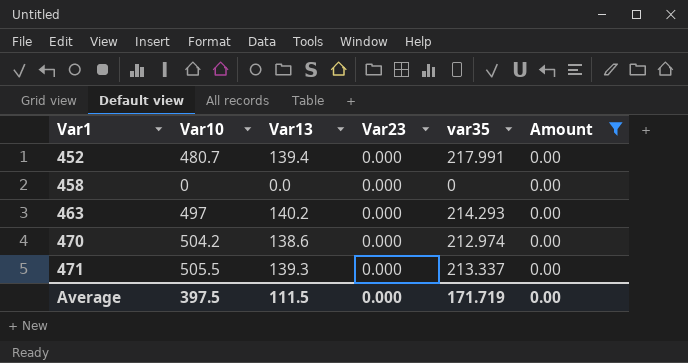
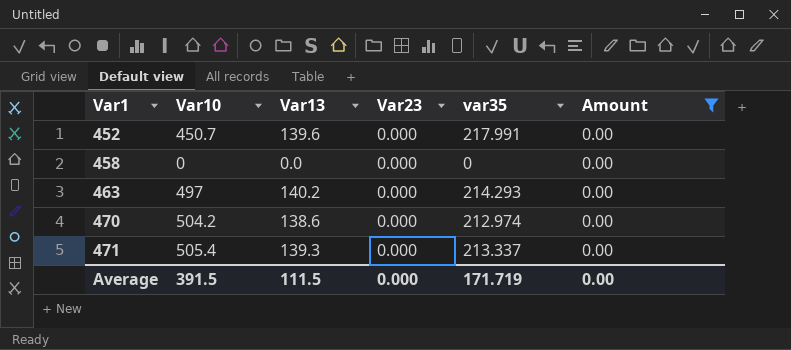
452 | Var10: 480.7 -> 450.7
452 | Var13: 139.4 -> 139.6
471 | Var10: 505.5 -> 505.4
Average | Var10: 397.5 -> 391.5

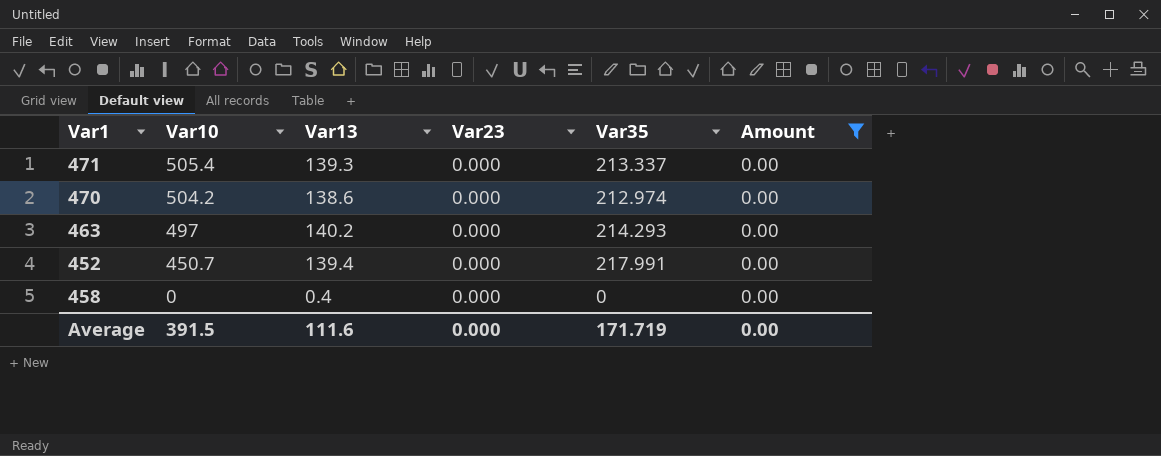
row order: Var1 ascending -> Var10 descending
column name: var35 -> Var35
452 | Var13: 139.6 -> 139.4
458 | Var13: 0.0 -> 0.4
Average | Var13: 111.5 -> 111.6

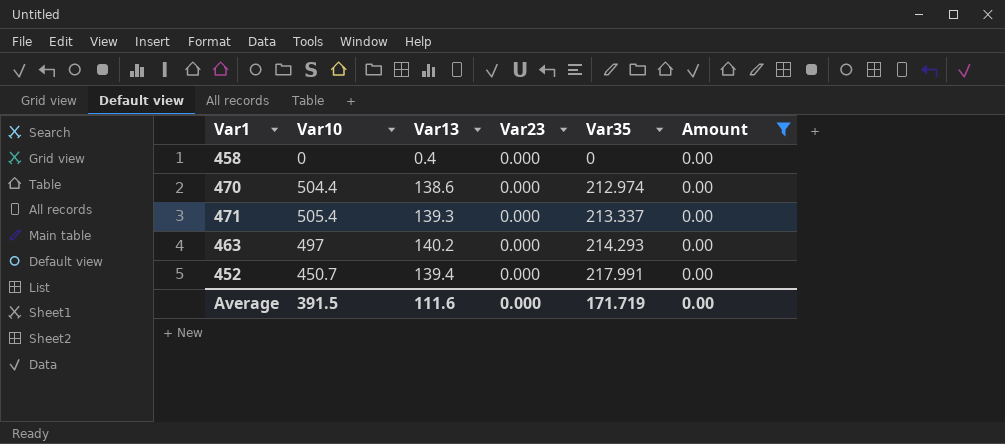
row order: Var10 descending -> Var35 ascending
470 | Var10: 504.2 -> 504.4

